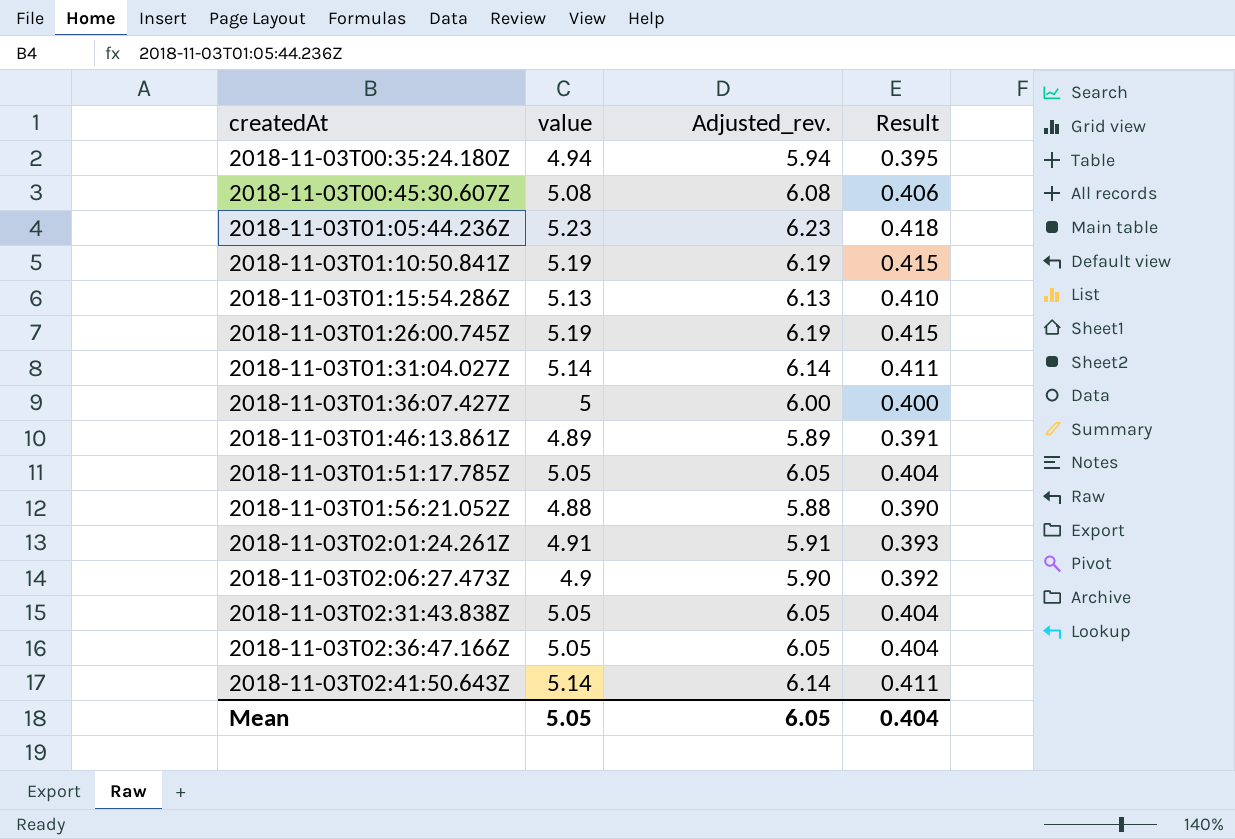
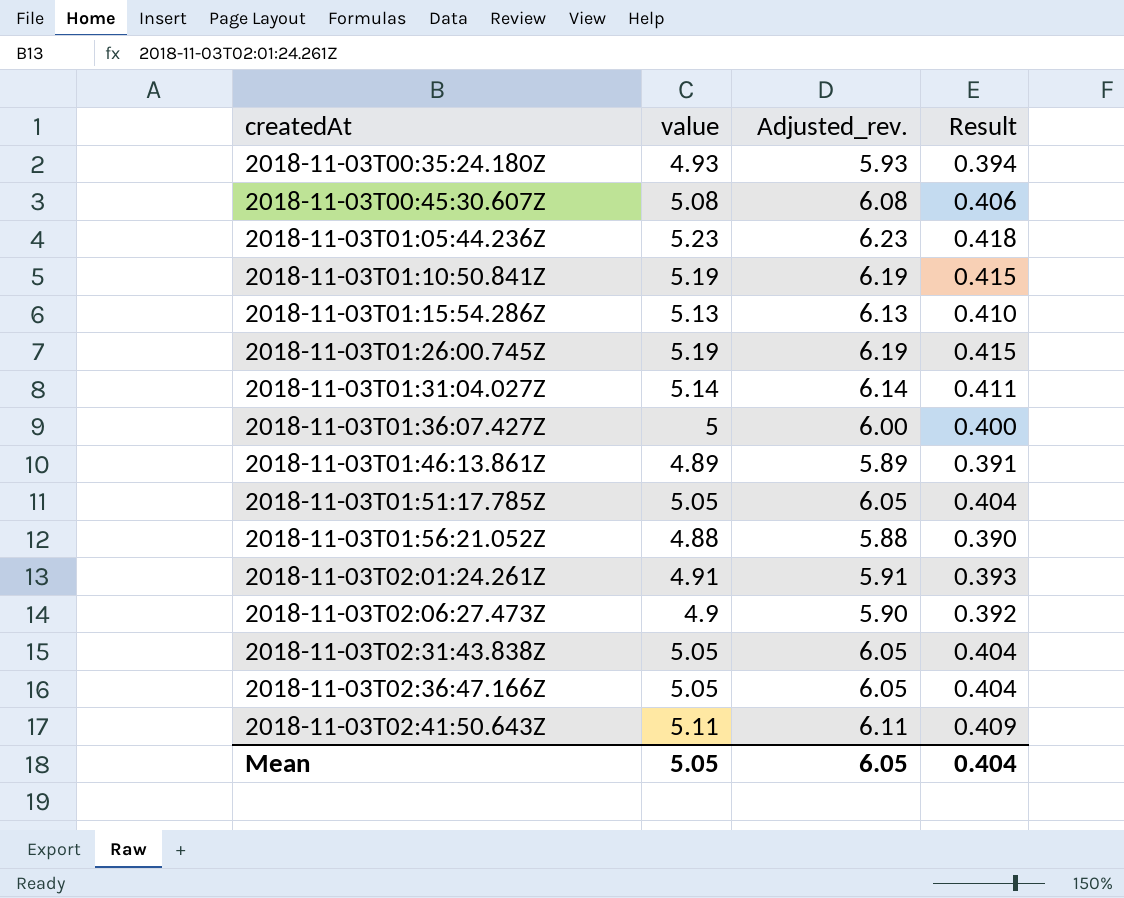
2018-11-03T00:35:24.180Z | value: 4.94 -> 4.93
2018-11-03T00:35:24.180Z | Adjusted_rev.: 5.94 -> 5.93
2018-11-03T00:35:24.180Z | Result: 0.395 -> 0.394
2018-11-03T02:41:50.643Z | value: 5.14 -> 5.11
2018-11-03T02:41:50.643Z | Adjusted_rev.: 6.14 -> 6.11
2018-11-03T02:41:50.643Z | Result: 0.411 -> 0.409

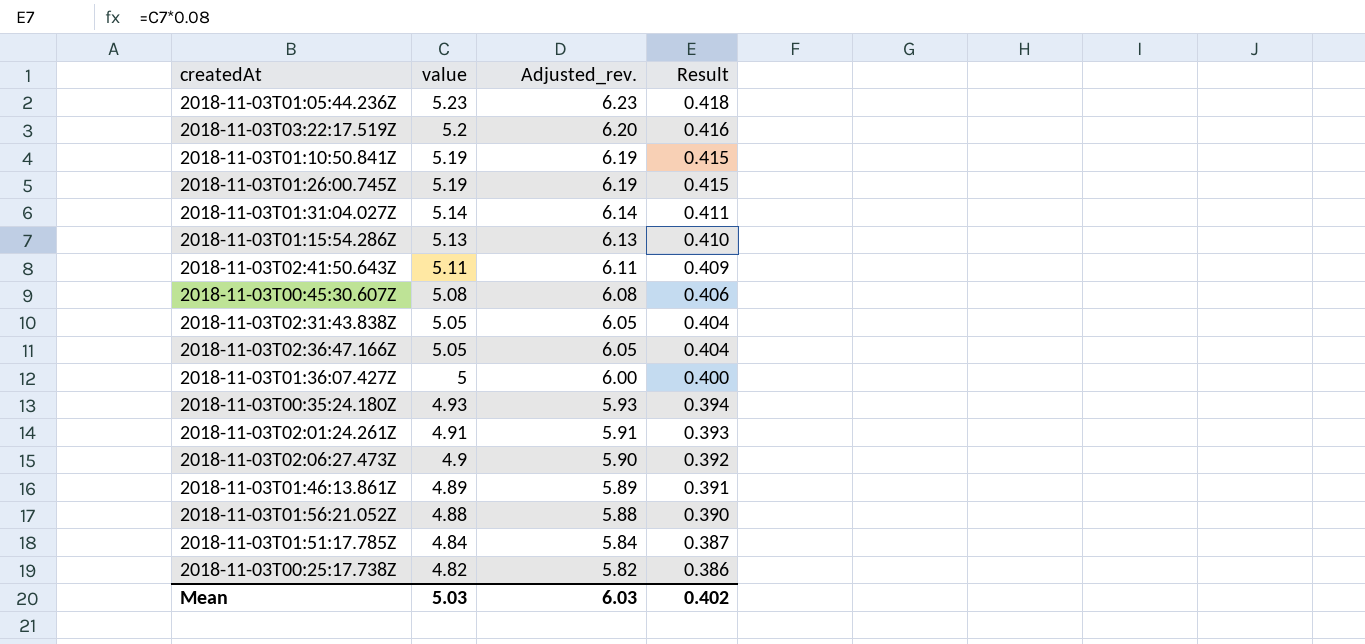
row order: createdAt ascending -> value descending
row 2018-11-03T03:22:17.519Z: none -> 5.2 | 6.20 | 0.416
2018-11-03T01:51:17.785Z | value: 5.05 -> 4.84
2018-11-03T01:51:17.785Z | Adjusted_rev.: 6.05 -> 5.84
2018-11-03T01:51:17.785Z | Result: 0.404 -> 0.387
row 2018-11-03T00:25:17.738Z: none -> 4.82 | 5.82 | 0.386
Mean | value: 5.05 -> 5.03
Mean | Adjusted_rev.: 6.05 -> 6.03
Mean | Result: 0.404 -> 0.402

